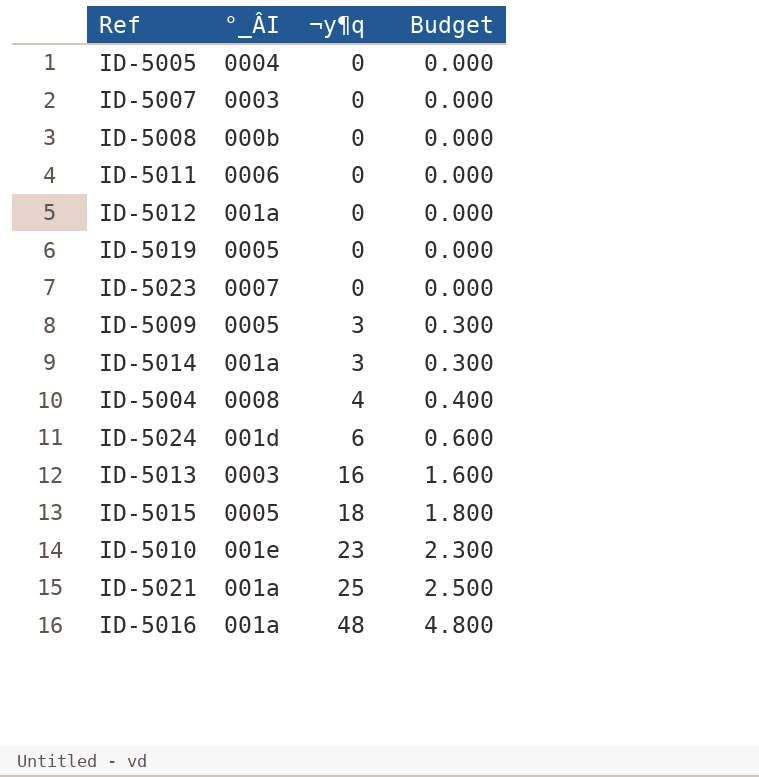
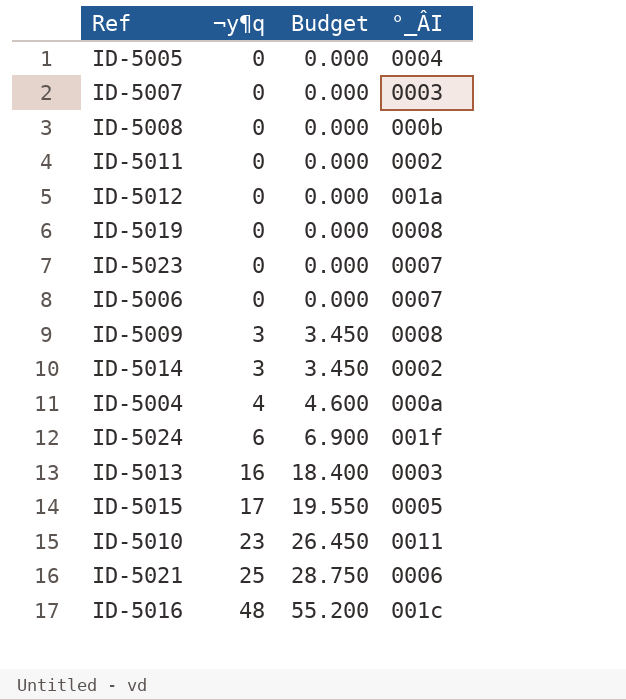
column Budget | formula: [¬y¶q] * 0.1 -> [¬y¶q] * 1.15
column °_ÂI | position: 2 -> 4
ID-5011 | °_ÂI: 0006 -> 0002
ID-5019 | °_ÂI: 0005 -> 0008
row ID-5006: none -> 0 | 0.000 | 0007
ID-5009 | °_ÂI: 0005 -> 0008
ID-5014 | °_ÂI: 001a -> 0002
ID-5004 | °_ÂI: 0008 -> 000a
ID-5024 | °_ÂI: 001d -> 001f
ID-5015 | ¬y¶q: 18 -> 17
ID-5010 | °_ÂI: 001e -> 0011
ID-5021 | °_ÂI: 001a -> 0006
ID-5016 | °_ÂI: 001a -> 001c

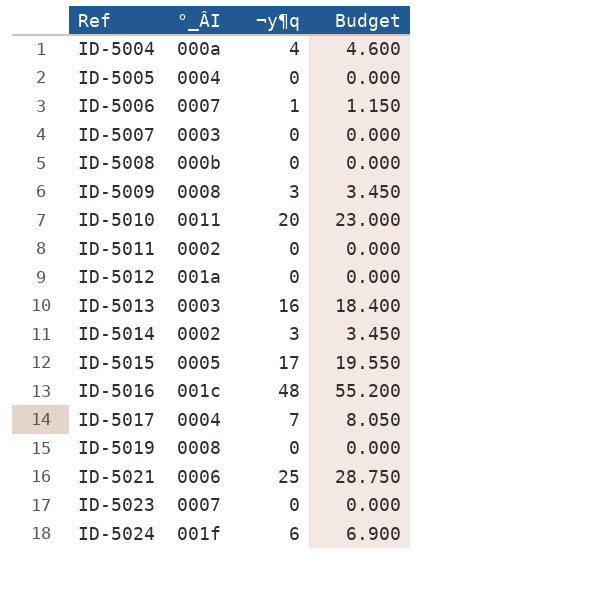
row order: ¬y¶q ascending -> Ref ascending
column °_ÂI | position: 4 -> 2
ID-5006 | ¬y¶q: 0 -> 1
ID-5006 | Budget: 0.000 -> 1.150
ID-5010 | ¬y¶q: 23 -> 20
ID-5010 | Budget: 26.450 -> 23.000
row ID-5017: none -> 0004 | 7 | 8.050

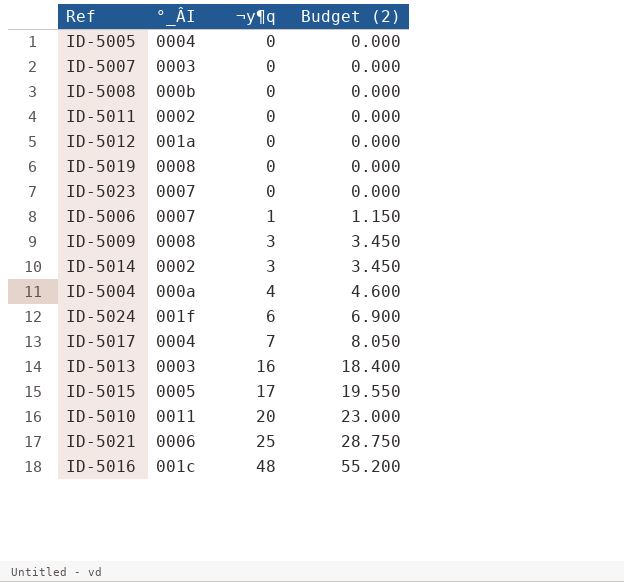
row order: Ref ascending -> ¬y¶q ascending
column name: Budget -> Budget (2)

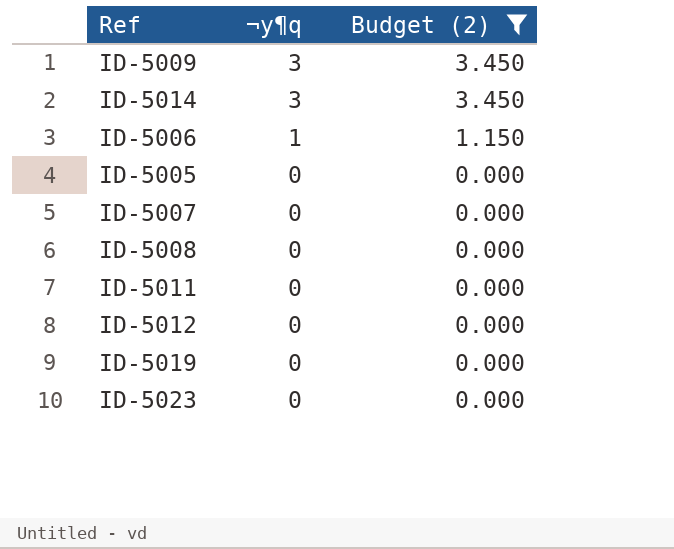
filter: none -> Budget (2) <= 3.450
row order: ¬y¶q ascending -> ¬y¶q descending
column °_ÂI | position: 2 -> none

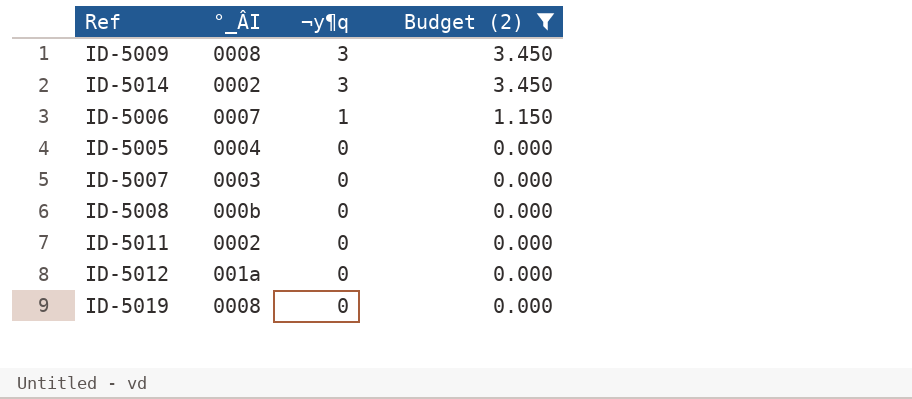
column °_ÂI | position: none -> 2
row ID-5023: 0 | 0.000 -> none

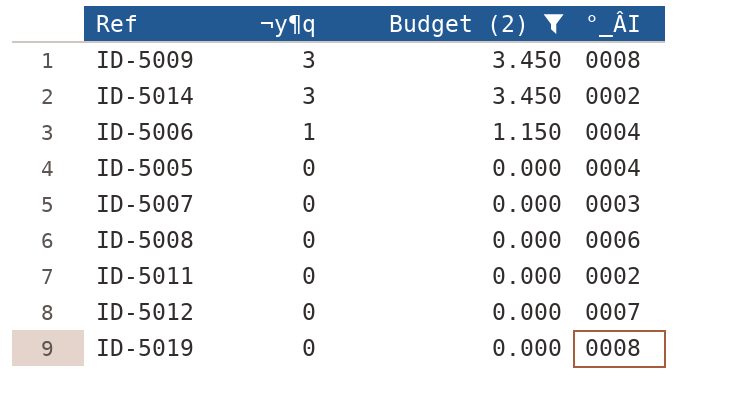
column °_ÂI | position: 2 -> 4
ID-5006 | °_ÂI: 0007 -> 0004
ID-5008 | °_ÂI: 000b -> 0006
ID-5012 | °_ÂI: 001a -> 0007

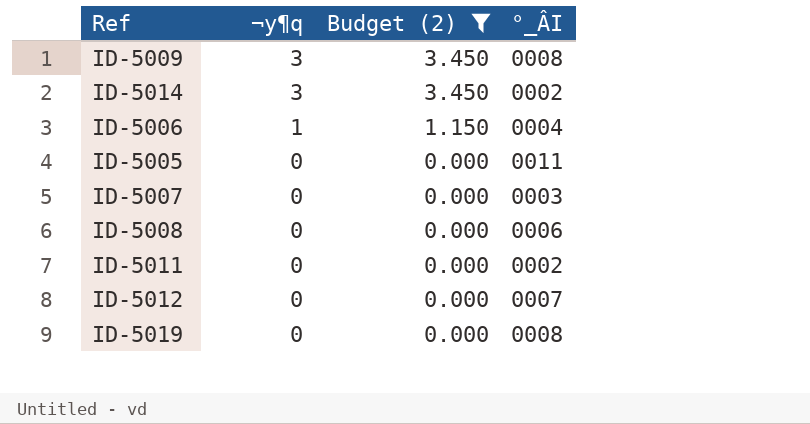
ID-5005 | °_ÂI: 0004 -> 0011

